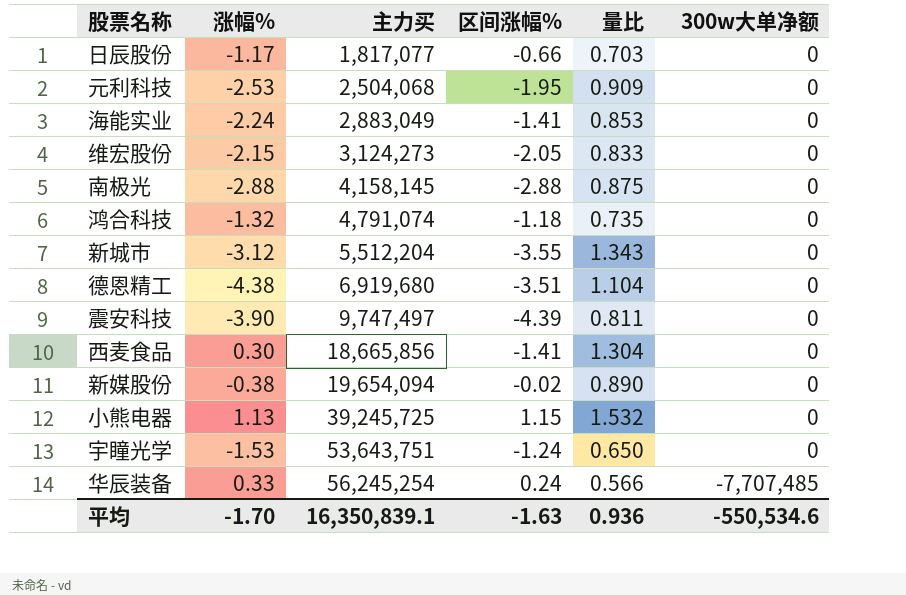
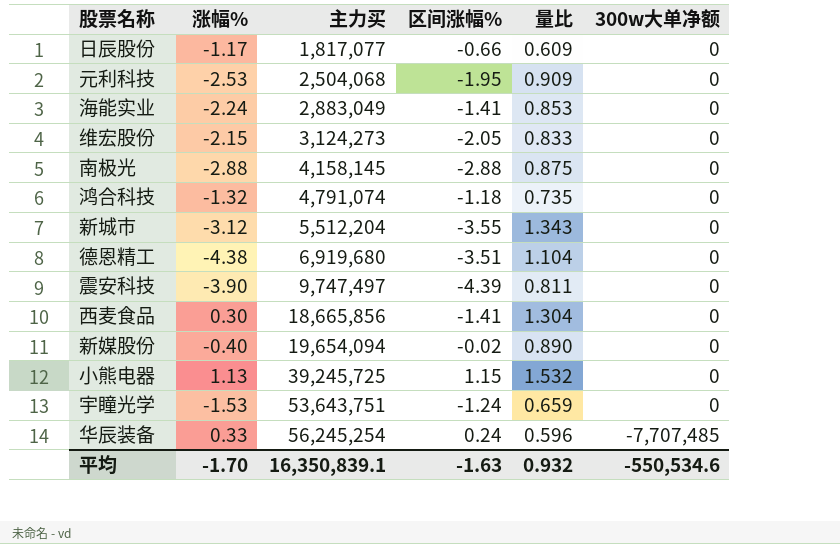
日辰股份 | 量比: 0.703 -> 0.609
新媒股份 | 涨幅%: -0.38 -> -0.40
宇瞳光学 | 量比: 0.650 -> 0.659
华辰装备 | 量比: 0.566 -> 0.596
平均 | 量比: 0.936 -> 0.932

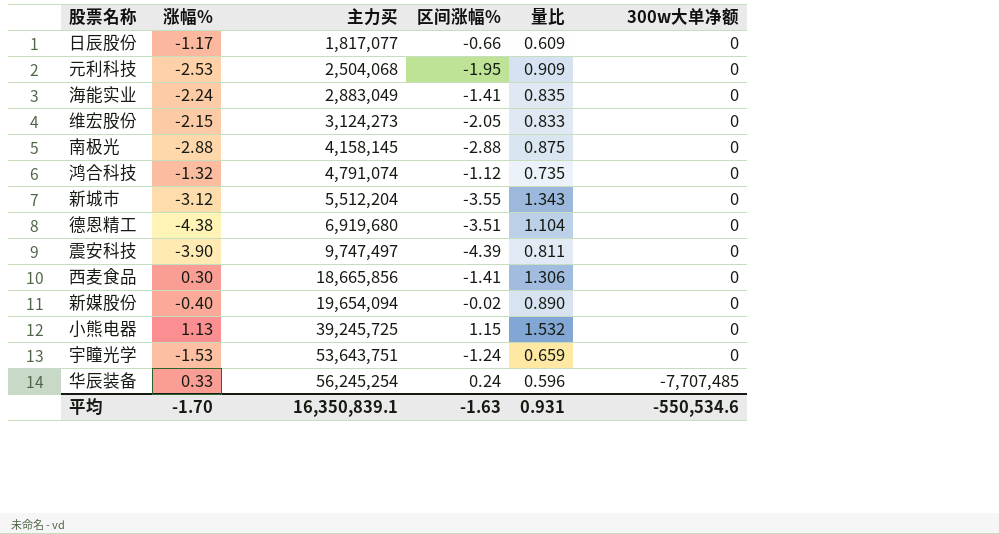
海能实业 | 量比: 0.853 -> 0.835
鸿合科技 | 区间涨幅%: -1.18 -> -1.12
西麦食品 | 量比: 1.304 -> 1.306
平均 | 量比: 0.932 -> 0.931

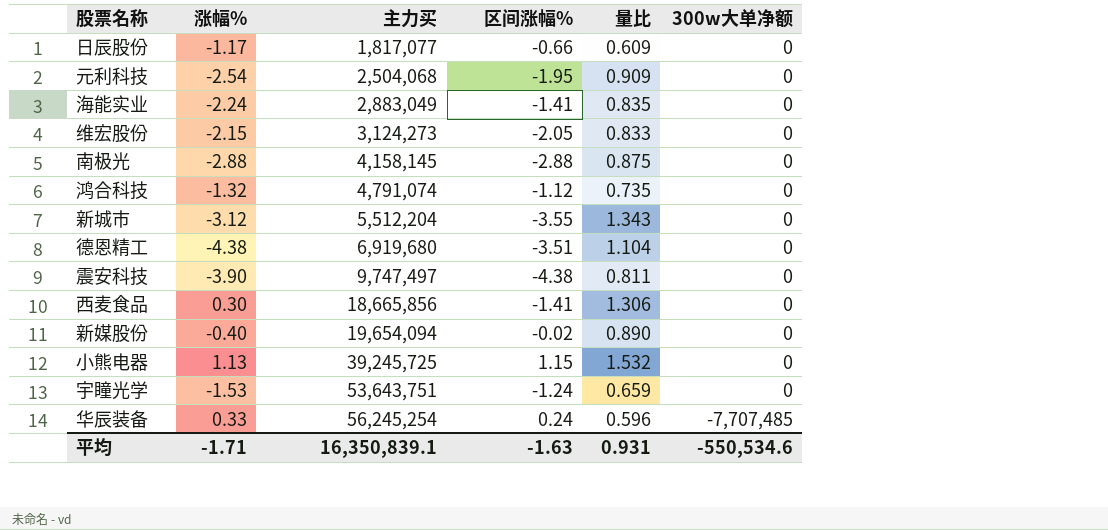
元利科技 | 涨幅%: -2.53 -> -2.54
震安科技 | 区间涨幅%: -4.39 -> -4.38
平均 | 涨幅%: -1.70 -> -1.71

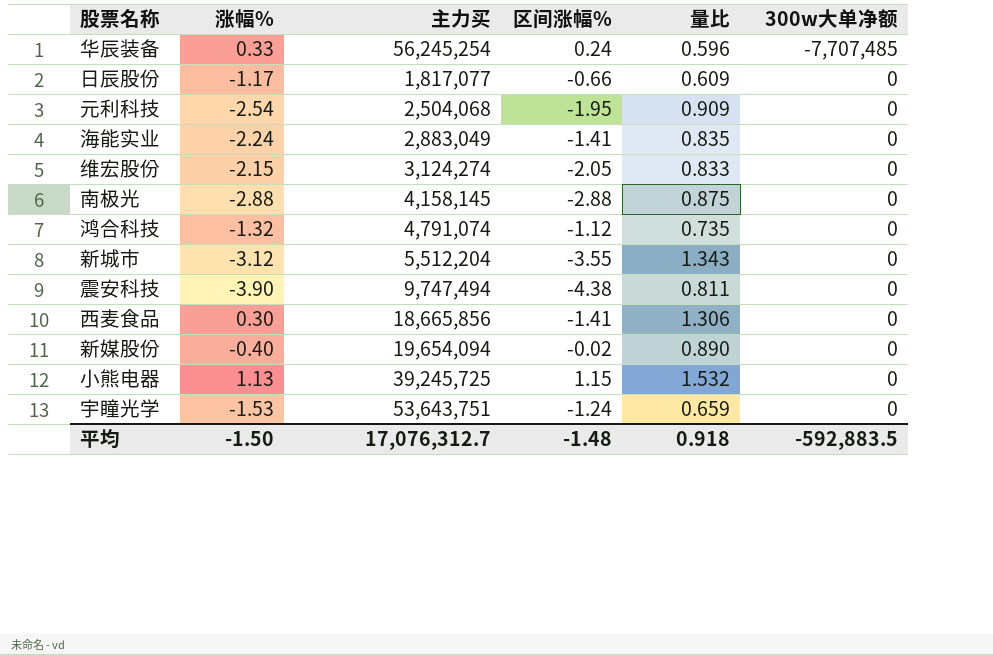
row order: 主力买 ascending -> 300w大单净额 ascending
row 德恩精工: -4.38 | 6,919,680 | -3.51 | 1.104 | 0 -> none
维宏股份 | 主力买: 3,124,273 -> 3,124,274
震安科技 | 主力买: 9,747,497 -> 9,747,494
平均 | 涨幅%: -1.71 -> -1.50
平均 | 主力买: 16,350,839.1 -> 17,076,312.7
平均 | 区间涨幅%: -1.63 -> -1.48
平均 | 量比: 0.931 -> 0.918
平均 | 300w大单净额: -550,534.6 -> -592,883.5

